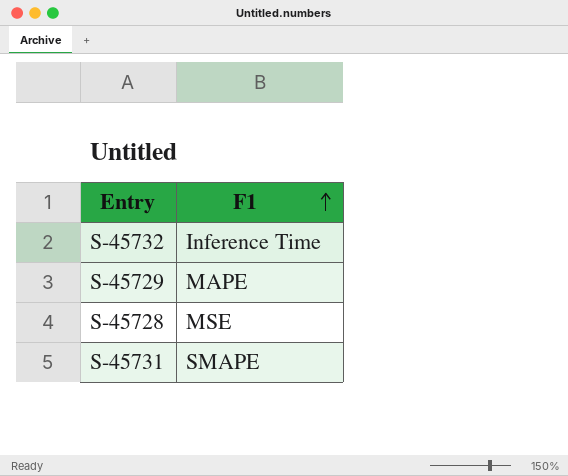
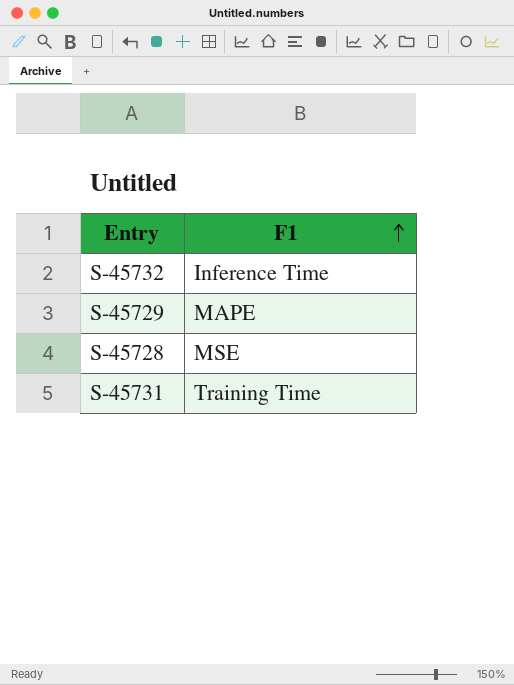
S-45731 | F1: SMAPE -> Training Time

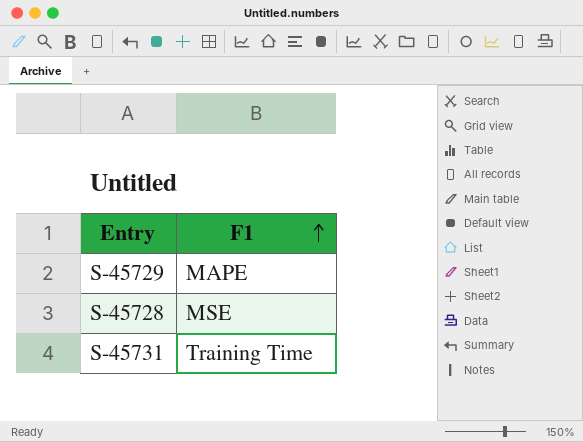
row S-45732: Inference Time -> none

